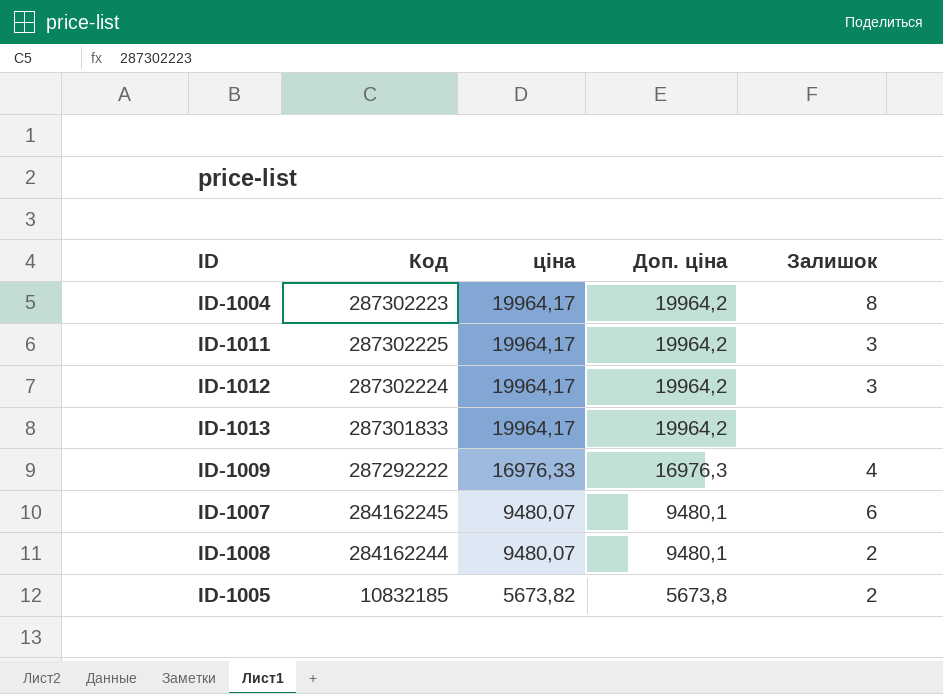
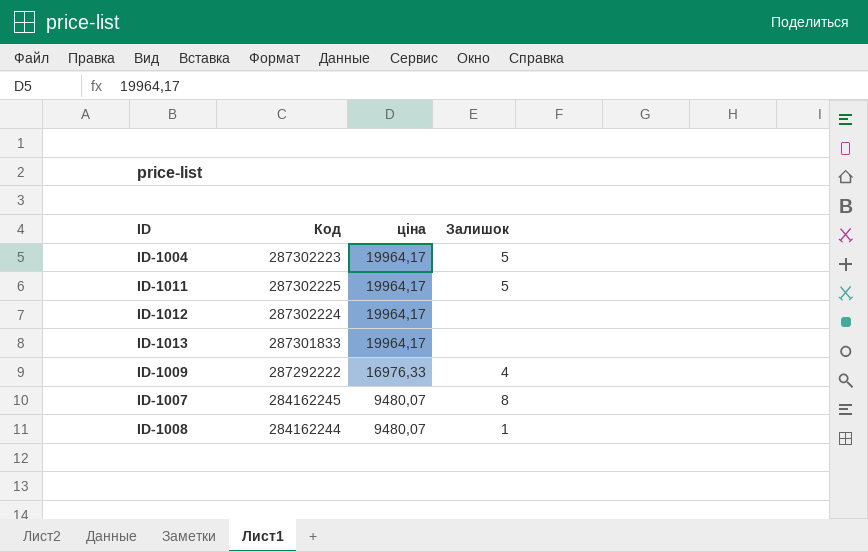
column Доп. ціна | position: 4 -> none
row ID-1005: 10832185 | 5673,82 | 5673,8 | 2 -> none
ID-1004 | Залишок: 8 -> 5
ID-1011 | Залишок: 3 -> 5
ID-1012 | Залишок: 3 -> none
ID-1007 | Залишок: 6 -> 8
ID-1008 | Залишок: 2 -> 1

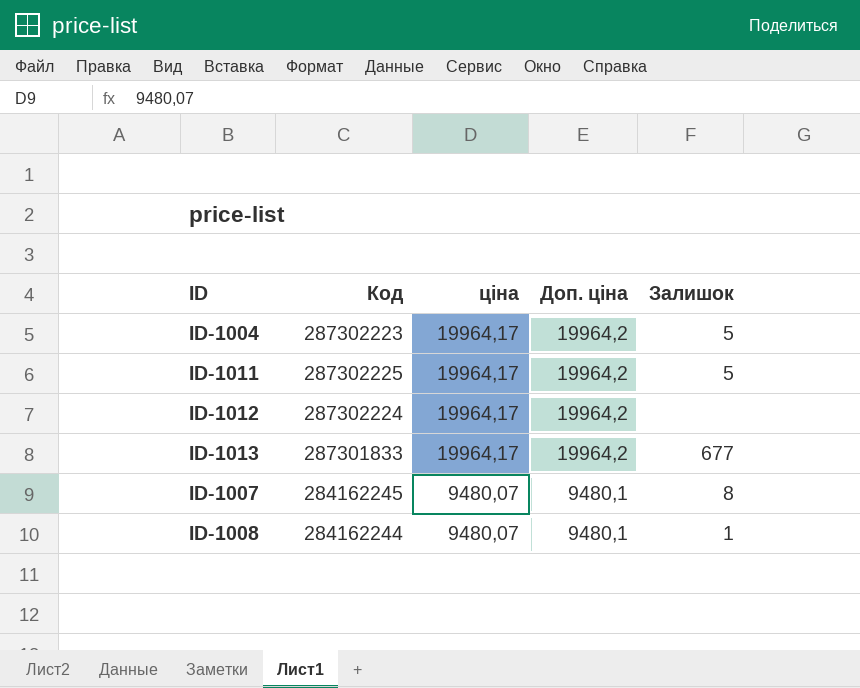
column Доп. ціна | position: none -> 4
row ID-1009: 287292222 | 16976,33 | 4 -> none
ID-1013 | Залишок: none -> 677

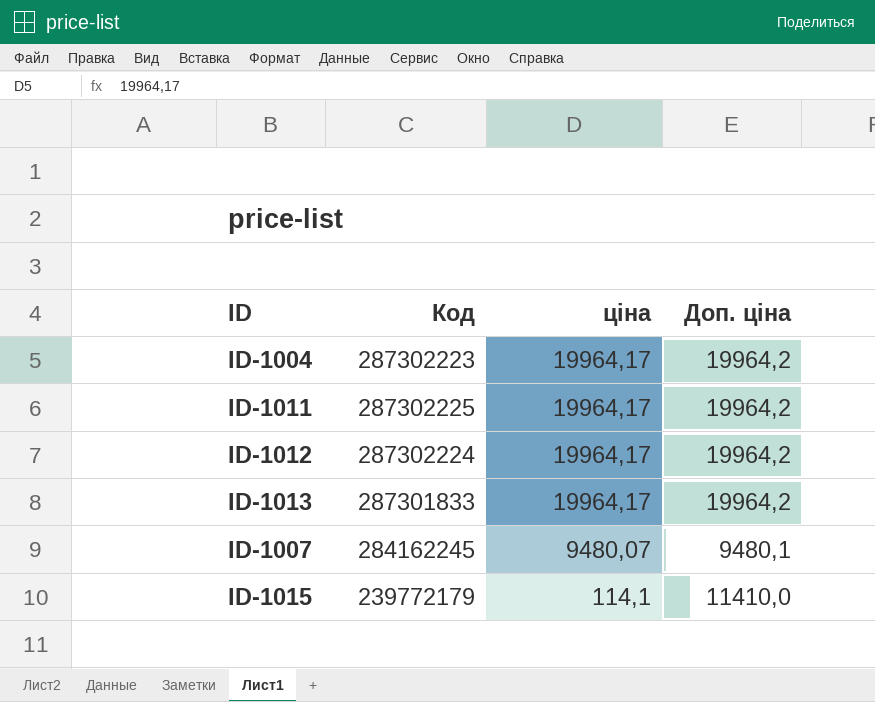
column Залишок | position: 5 -> none
row ID-1008: 284162244 | 9480,07 | 9480,1 | 1 -> none
row ID-1015: none -> 239772179 | 114,1 | 11410,0

